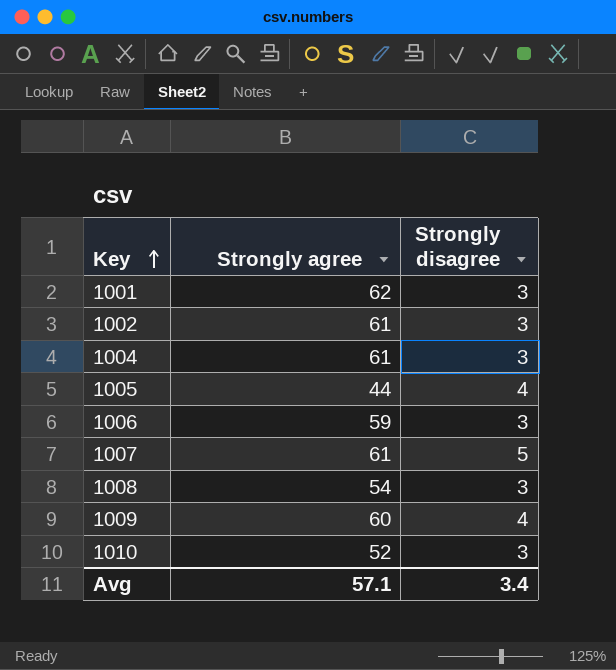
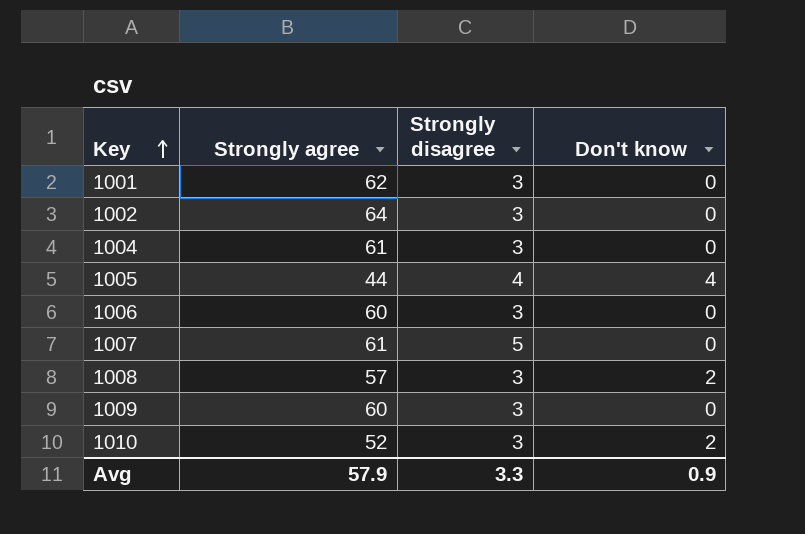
column Don't know | position: none -> 4
1002 | Strongly agree: 61 -> 64
1006 | Strongly agree: 59 -> 60
1008 | Strongly agree: 54 -> 57
1009 | Strongly disagree: 4 -> 3
Avg | Strongly agree: 57.1 -> 57.9
Avg | Strongly disagree: 3.4 -> 3.3

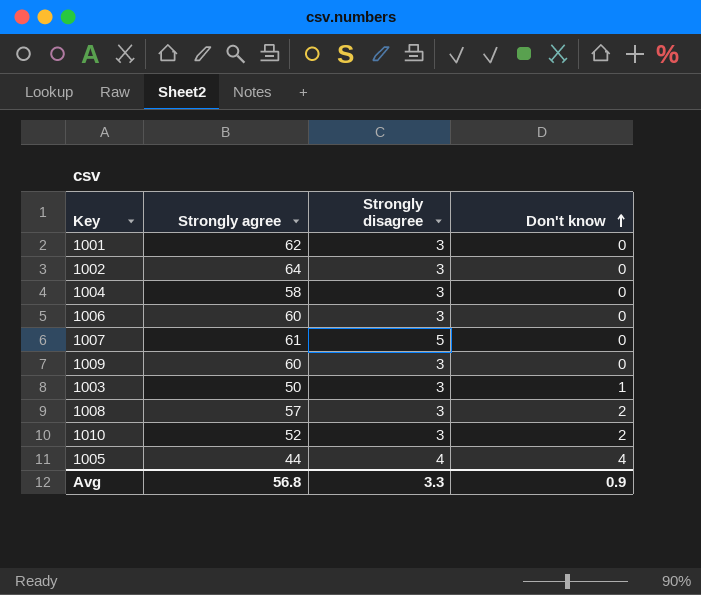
row order: Key ascending -> Don't know ascending
1004 | Strongly agree: 61 -> 58
row 1003: none -> 50 | 3 | 1
Avg | Strongly agree: 57.9 -> 56.8

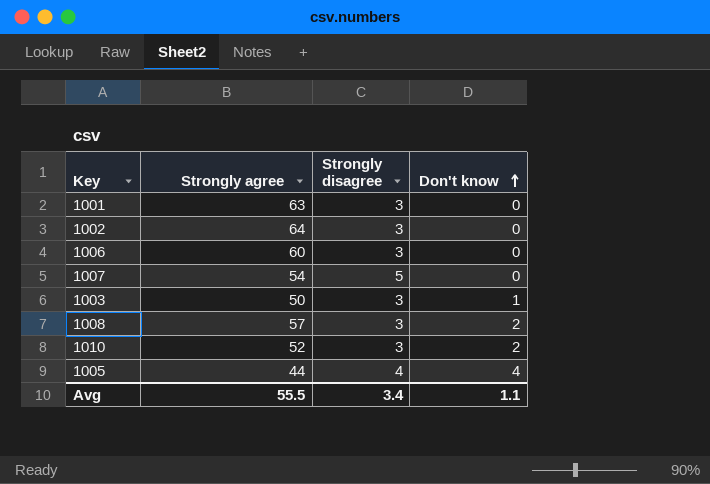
row 1004: 58 | 3 | 0 -> none
row 1009: 60 | 3 | 0 -> none
1001 | Strongly agree: 62 -> 63
1007 | Strongly agree: 61 -> 54
Avg | Strongly agree: 56.8 -> 55.5
Avg | Strongly disagree: 3.3 -> 3.4
Avg | Don't know: 0.9 -> 1.1

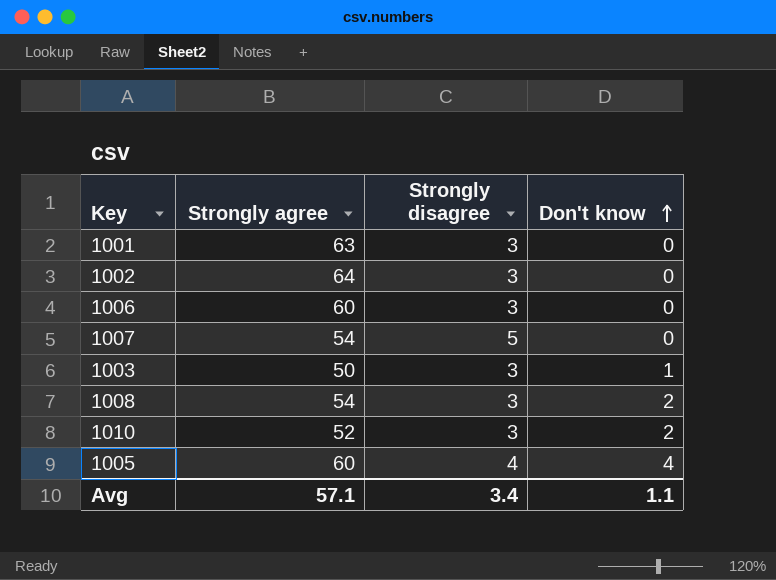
1008 | Strongly agree: 57 -> 54
1005 | Strongly agree: 44 -> 60
Avg | Strongly agree: 55.5 -> 57.1

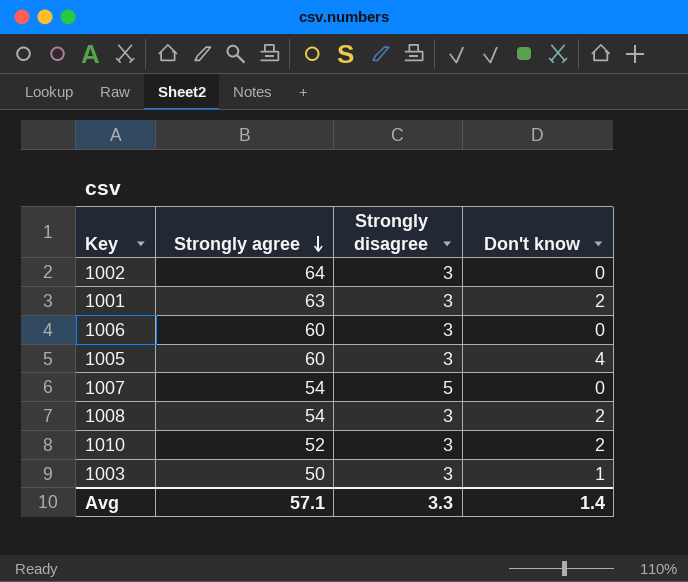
row order: Don't know ascending -> Strongly agree descending
1001 | Don't know: 0 -> 2
1005 | Strongly disagree: 4 -> 3
Avg | Strongly disagree: 3.4 -> 3.3
Avg | Don't know: 1.1 -> 1.4

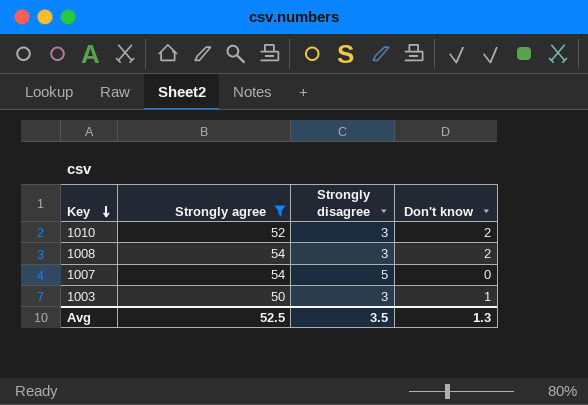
filter: none -> Strongly agree <= 54
row order: Strongly agree descending -> Key descending
Avg | Strongly agree: 57.1 -> 52.5
Avg | Strongly disagree: 3.3 -> 3.5
Avg | Don't know: 1.4 -> 1.3

